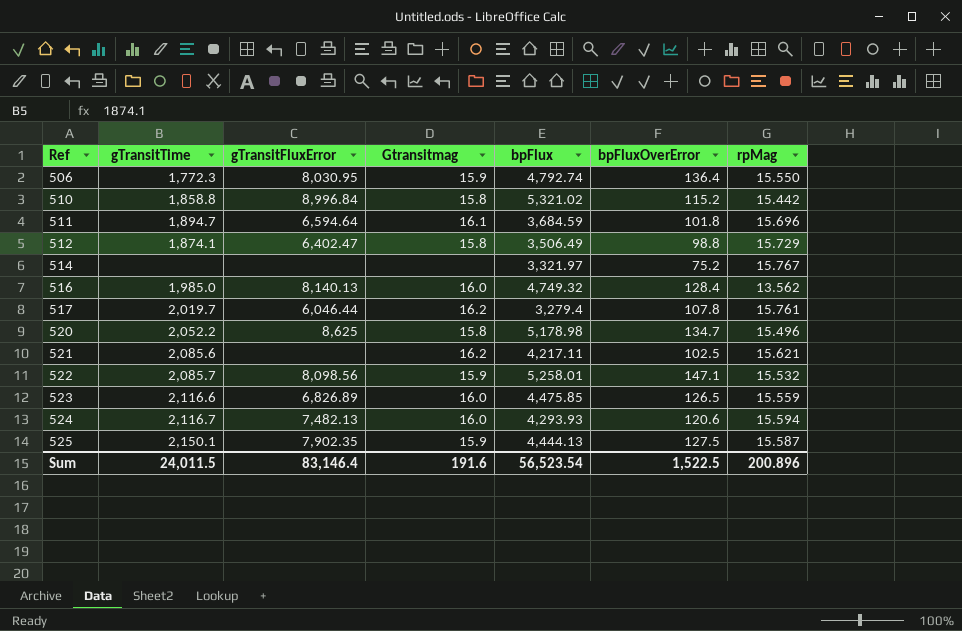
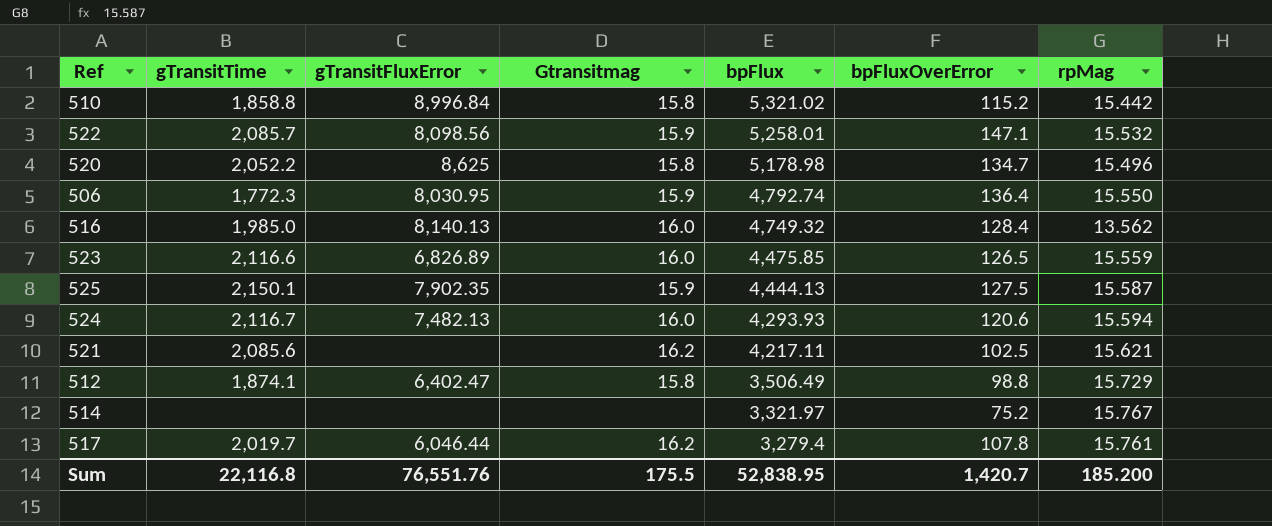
row order: Ref ascending -> bpFlux descending
row 511: 1,894.7 | 6,594.64 | 16.1 | 3,684.59 | 101.8 | 15.696 -> none
Sum | gTransitTime: 24,011.5 -> 22,116.8
Sum | gTransitFluxError: 83,146.4 -> 76,551.76
Sum | Gtransitmag: 191.6 -> 175.5
Sum | bpFlux: 56,523.54 -> 52,838.95
Sum | bpFluxOverError: 1,522.5 -> 1,420.7
Sum | rpMag: 200.896 -> 185.200

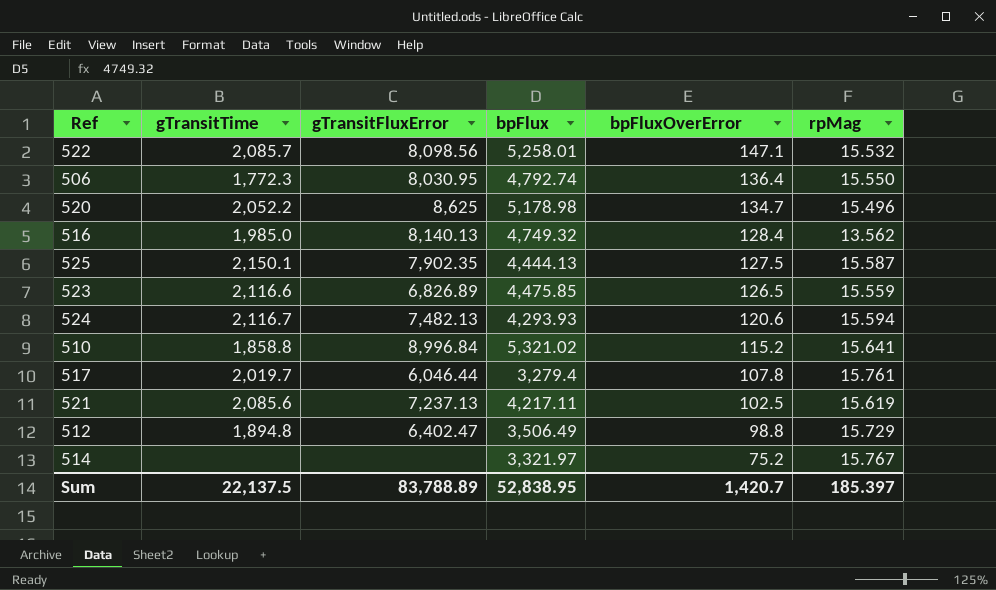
row order: bpFlux descending -> bpFluxOverError descending
column Gtransitmag | position: 4 -> none
510 | rpMag: 15.442 -> 15.641
521 | gTransitFluxError: none -> 7,237.13
521 | rpMag: 15.621 -> 15.619
512 | gTransitTime: 1,874.1 -> 1,894.8
Sum | gTransitTime: 22,116.8 -> 22,137.5
Sum | gTransitFluxError: 76,551.76 -> 83,788.89
Sum | rpMag: 185.200 -> 185.397

